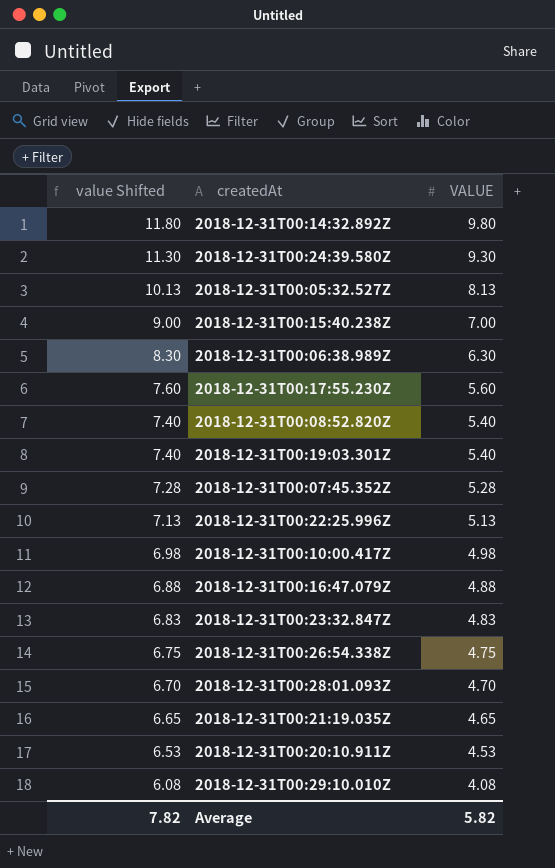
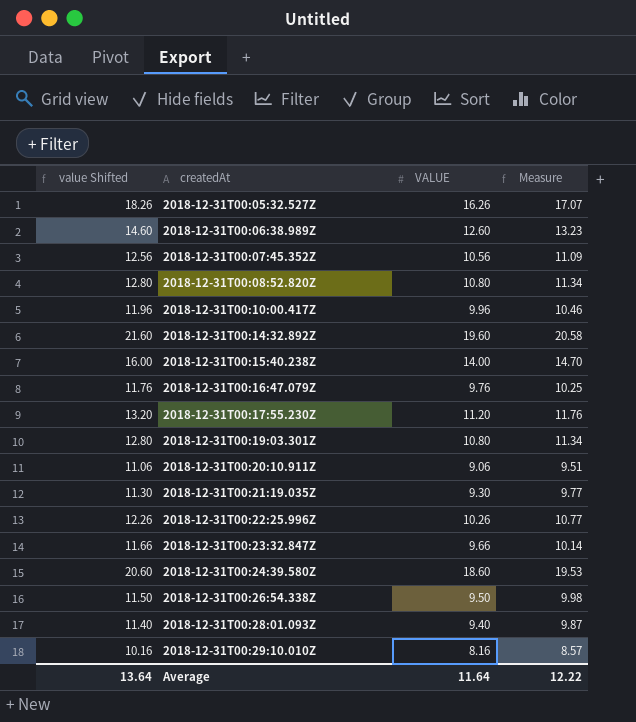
row order: value Shifted descending -> createdAt ascending
column Measure | formula: none -> [VALUE] * 1.05
2018-12-31T00:05:32.527Z | value Shifted: 10.13 -> 18.26
2018-12-31T00:05:32.527Z | VALUE: 8.13 -> 16.26
2018-12-31T00:06:38.989Z | value Shifted: 8.30 -> 14.60
2018-12-31T00:06:38.989Z | VALUE: 6.30 -> 12.60
2018-12-31T00:07:45.352Z | value Shifted: 7.28 -> 12.56
2018-12-31T00:07:45.352Z | VALUE: 5.28 -> 10.56
2018-12-31T00:08:52.820Z | value Shifted: 7.40 -> 12.80
2018-12-31T00:08:52.820Z | VALUE: 5.40 -> 10.80
2018-12-31T00:10:00.417Z | value Shifted: 6.98 -> 11.96
2018-12-31T00:10:00.417Z | VALUE: 4.98 -> 9.96
2018-12-31T00:14:32.892Z | value Shifted: 11.80 -> 21.60
2018-12-31T00:14:32.892Z | VALUE: 9.80 -> 19.60
2018-12-31T00:15:40.238Z | value Shifted: 9.00 -> 16.00
2018-12-31T00:15:40.238Z | VALUE: 7.00 -> 14.00
2018-12-31T00:16:47.079Z | value Shifted: 6.88 -> 11.76
2018-12-31T00:16:47.079Z | VALUE: 4.88 -> 9.76
2018-12-31T00:17:55.230Z | value Shifted: 7.60 -> 13.20
2018-12-31T00:17:55.230Z | VALUE: 5.60 -> 11.20
2018-12-31T00:19:03.301Z | value Shifted: 7.40 -> 12.80
2018-12-31T00:19:03.301Z | VALUE: 5.40 -> 10.80
2018-12-31T00:20:10.911Z | value Shifted: 6.53 -> 11.06
2018-12-31T00:20:10.911Z | VALUE: 4.53 -> 9.06
2018-12-31T00:21:19.035Z | value Shifted: 6.65 -> 11.30
2018-12-31T00:21:19.035Z | VALUE: 4.65 -> 9.30
2018-12-31T00:22:25.996Z | value Shifted: 7.13 -> 12.26
2018-12-31T00:22:25.996Z | VALUE: 5.13 -> 10.26
2018-12-31T00:23:32.847Z | value Shifted: 6.83 -> 11.66
2018-12-31T00:23:32.847Z | VALUE: 4.83 -> 9.66
2018-12-31T00:24:39.580Z | value Shifted: 11.30 -> 20.60
2018-12-31T00:24:39.580Z | VALUE: 9.30 -> 18.60
2018-12-31T00:26:54.338Z | value Shifted: 6.75 -> 11.50
2018-12-31T00:26:54.338Z | VALUE: 4.75 -> 9.50
2018-12-31T00:28:01.093Z | value Shifted: 6.70 -> 11.40
2018-12-31T00:28:01.093Z | VALUE: 4.70 -> 9.40
2018-12-31T00:29:10.010Z | value Shifted: 6.08 -> 10.16
2018-12-31T00:29:10.010Z | VALUE: 4.08 -> 8.16
Average | value Shifted: 7.82 -> 13.64
Average | VALUE: 5.82 -> 11.64

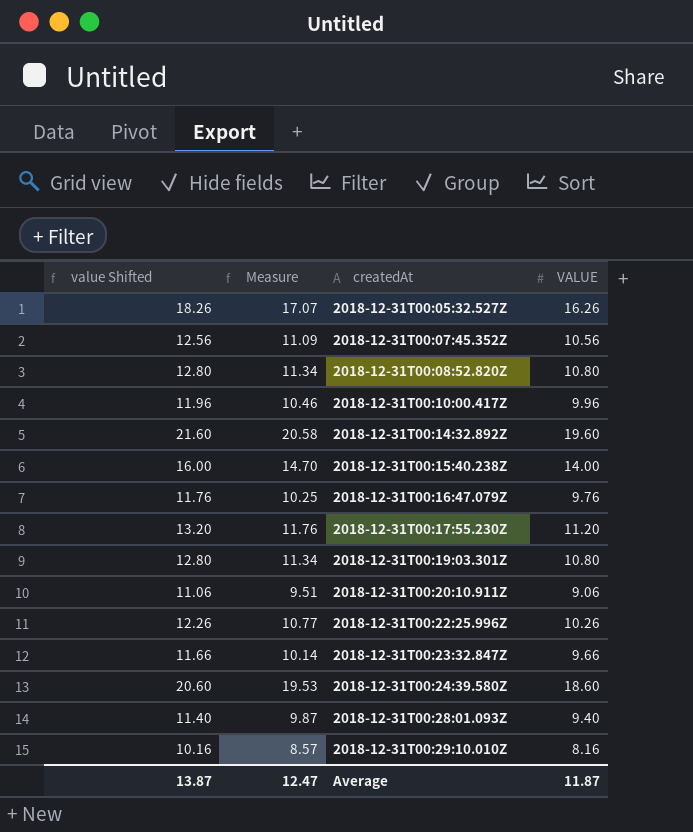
column Measure | position: 4 -> 2
row 2018-12-31T00:06:38.989Z: 14.60 | 12.60 | 13.23 -> none
row 2018-12-31T00:21:19.035Z: 11.30 | 9.30 | 9.77 -> none
row 2018-12-31T00:26:54.338Z: 11.50 | 9.50 | 9.98 -> none
Average | value Shifted: 13.64 -> 13.87
Average | Measure: 12.22 -> 12.47
Average | VALUE: 11.64 -> 11.87

